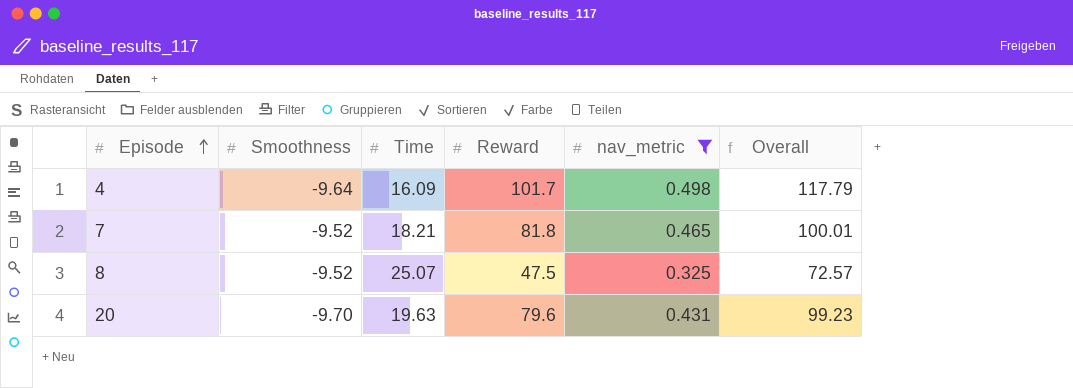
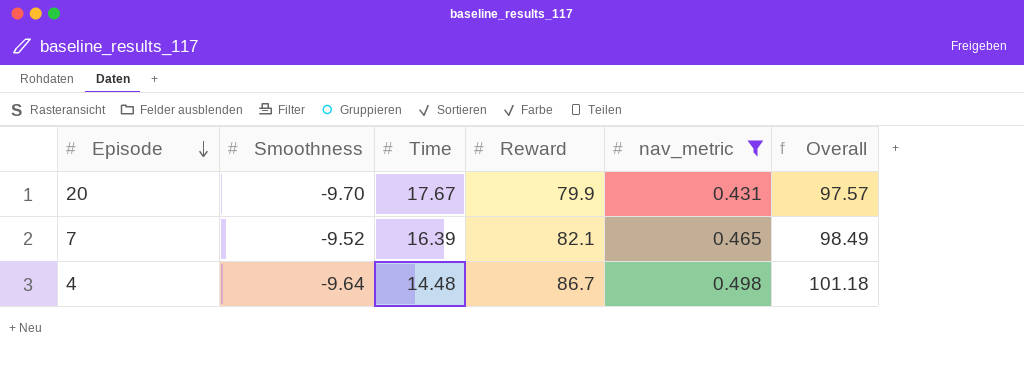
row order: Episode ascending -> Episode descending
row 8: -9.52 | 25.07 | 47.5 | 0.325 | 72.57 -> none
20 | Time: 19.63 -> 17.67
20 | Reward: 79.6 -> 79.9
20 | Overall: 99.23 -> 97.57
7 | Time: 18.21 -> 16.39
7 | Reward: 81.8 -> 82.1
7 | Overall: 100.01 -> 98.49
4 | Time: 16.09 -> 14.48
4 | Reward: 101.7 -> 86.7
4 | Overall: 117.79 -> 101.18

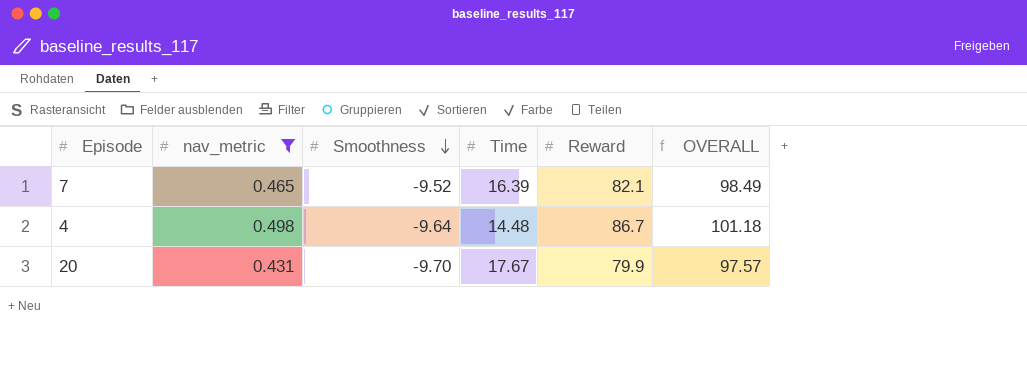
row order: Episode descending -> Smoothness descending
column nav_metric | position: 5 -> 2
column name: Overall -> OVERALL

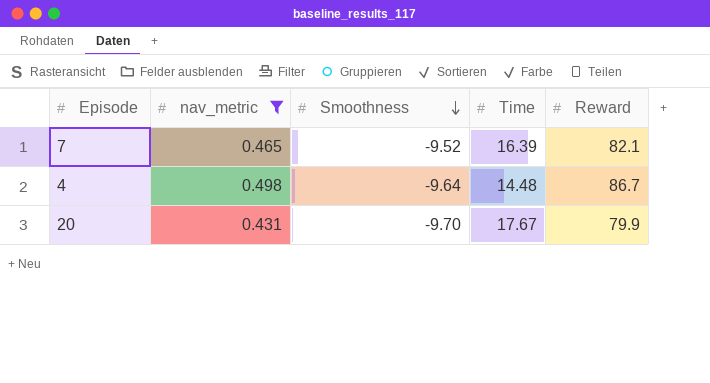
column OVERALL | formula: [Time] + [Reward] -> none

